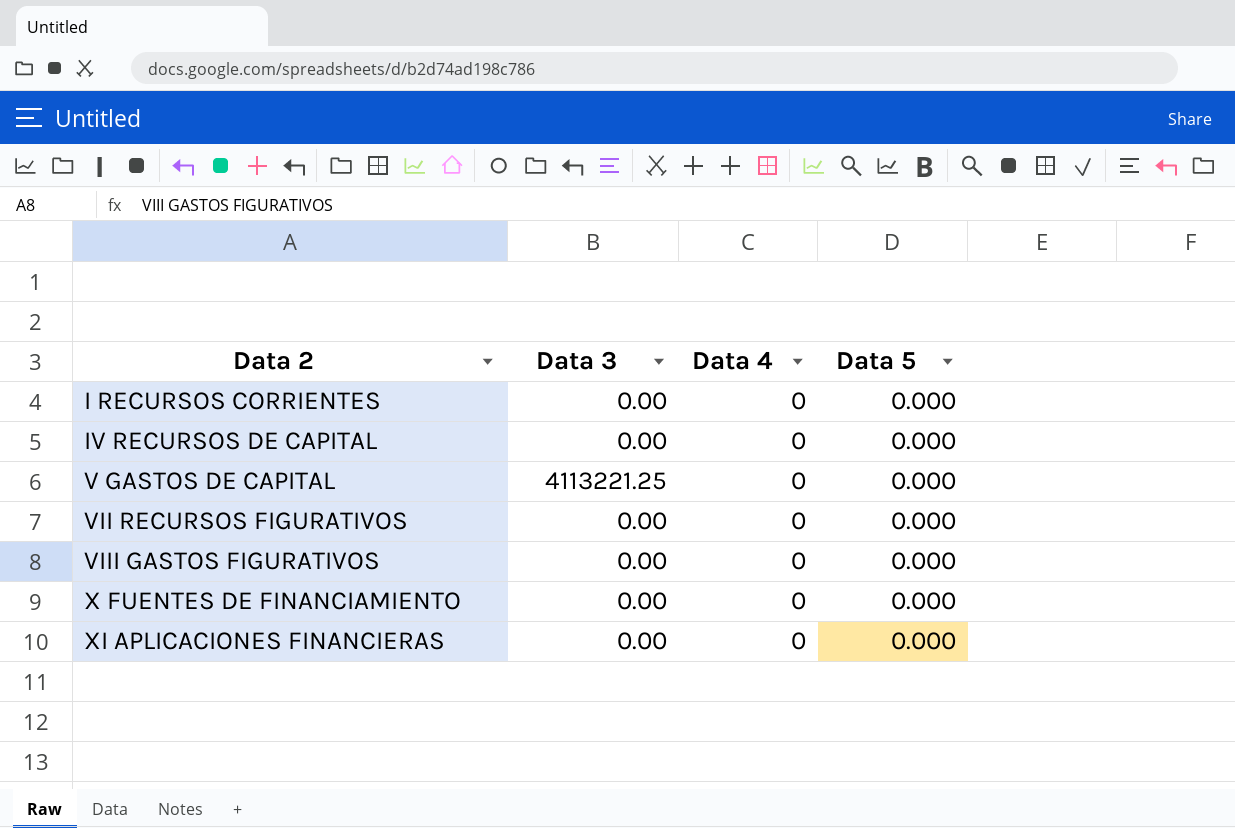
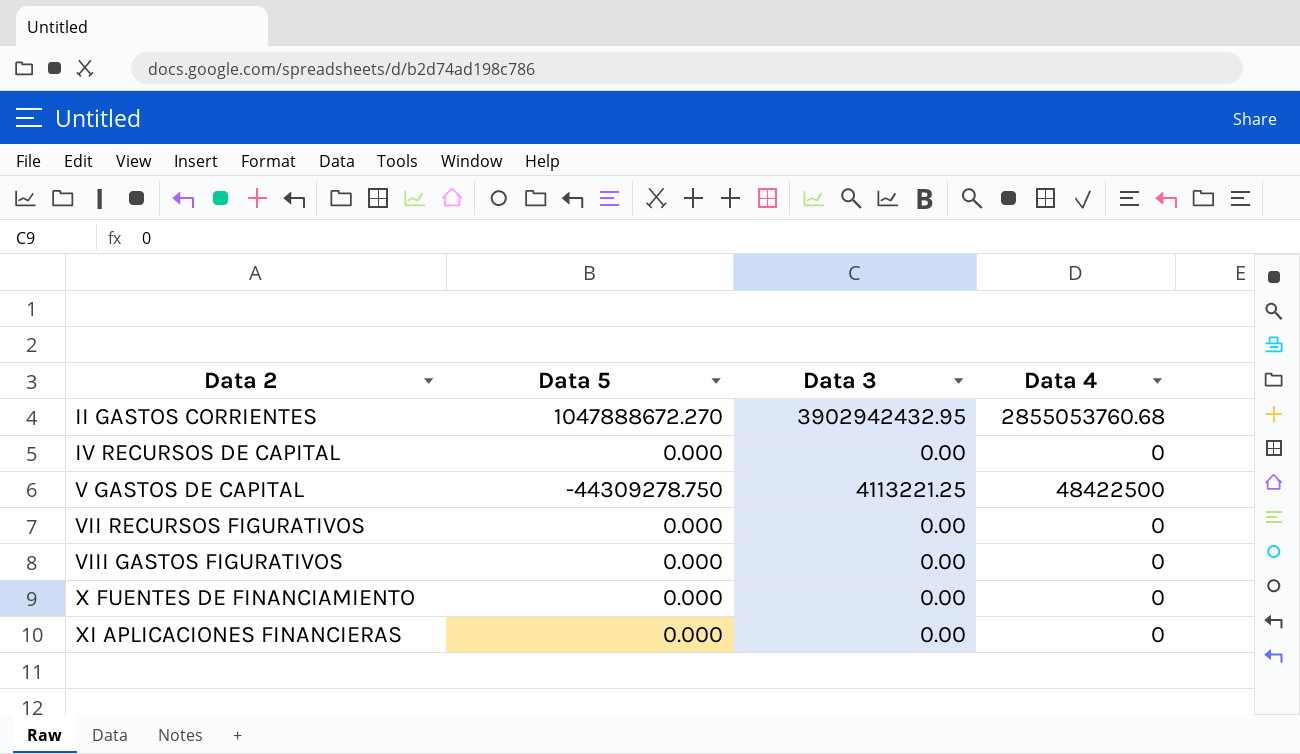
column Data 5 | position: 4 -> 2
row I RECURSOS CORRIENTES: 0.00 | 0 | 0.000 -> none
row II GASTOS CORRIENTES: none -> 1047888672.270 | 3902942432.95 | 2855053760.68
V GASTOS DE CAPITAL | Data 5: 0.000 -> -44309278.750
V GASTOS DE CAPITAL | Data 4: 0 -> 48422500

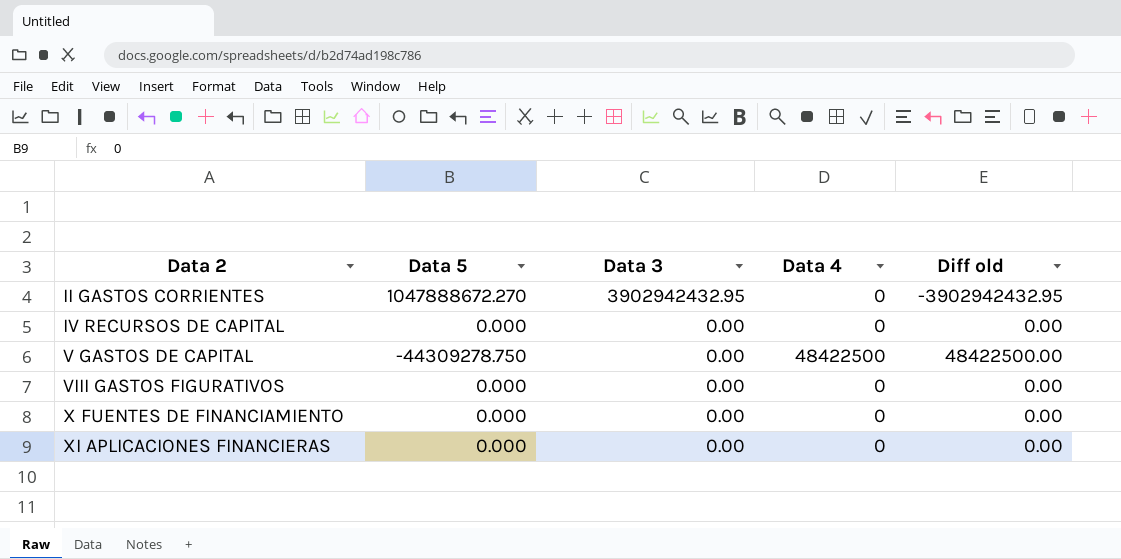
column Diff old | formula: none -> [Data 4] - [Data 3]
row VII RECURSOS FIGURATIVOS: 0.000 | 0.00 | 0 -> none
II GASTOS CORRIENTES | Data 4: 2855053760.68 -> 0
V GASTOS DE CAPITAL | Data 3: 4113221.25 -> 0.00

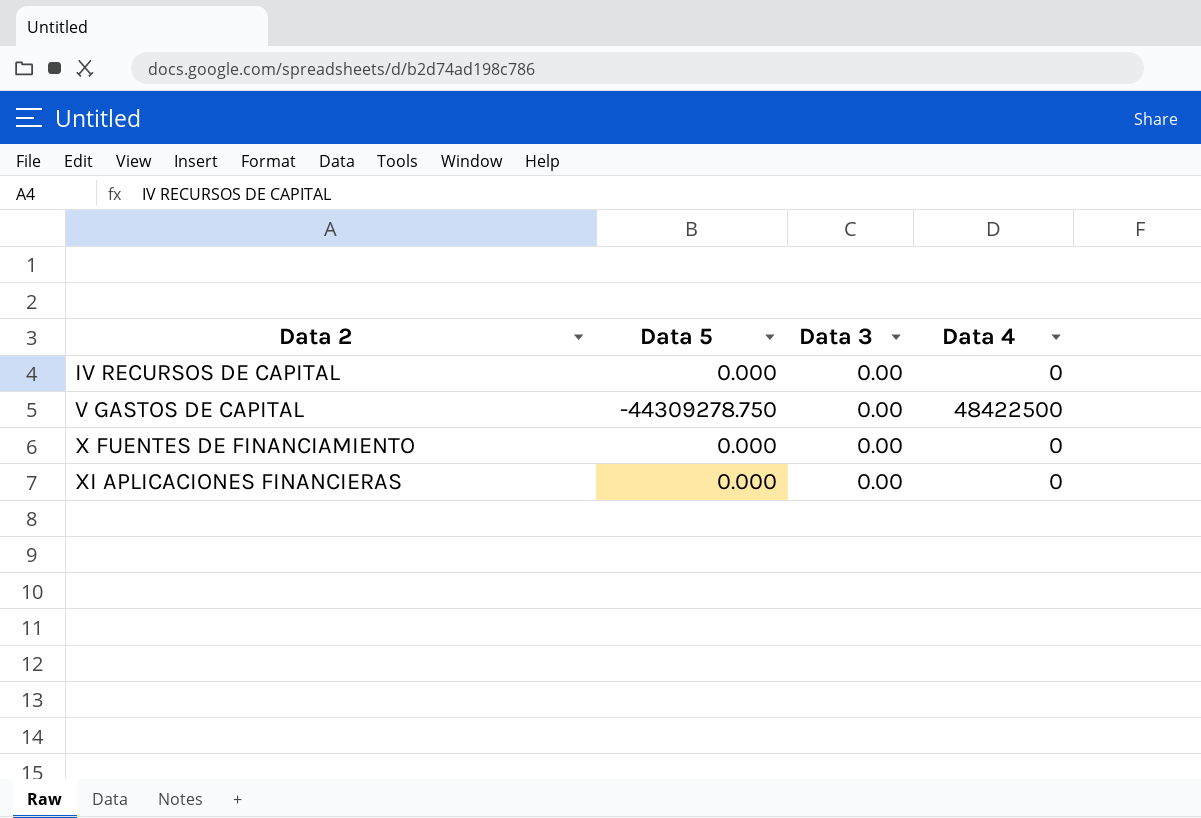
column Diff old | formula: [Data 4] - [Data 3] -> none
row II GASTOS CORRIENTES: 1047888672.270 | 3902942432.95 | 0 | -3902942432.95 -> none
row VIII GASTOS FIGURATIVOS: 0.000 | 0.00 | 0 | 0.00 -> none

